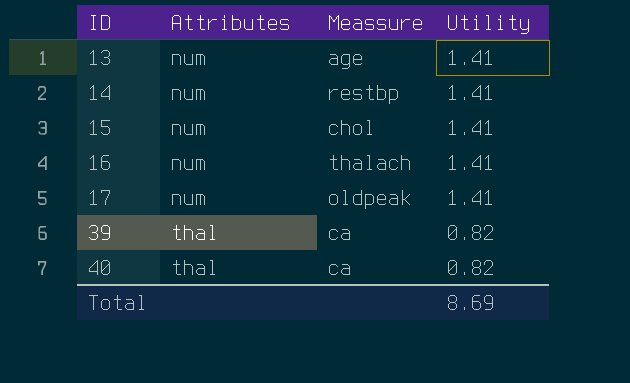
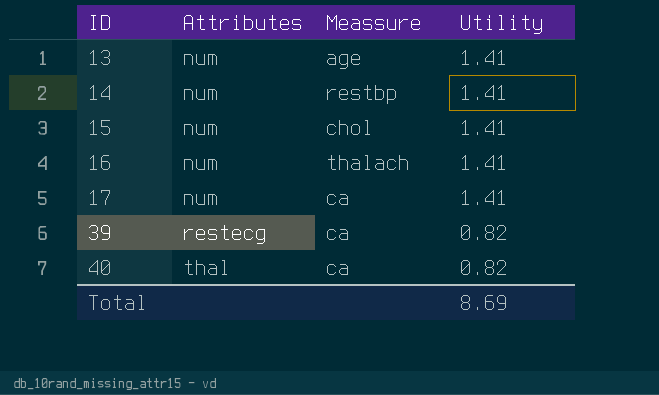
17 | Meassure: oldpeak -> ca
39 | Attributes: thal -> restecg

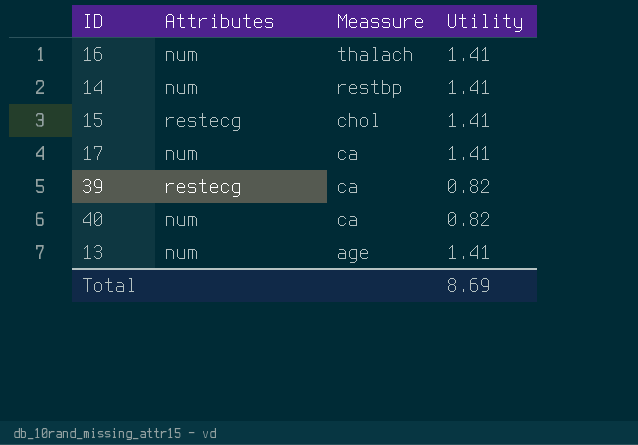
row order: ID ascending -> Meassure descending
15 | Attributes: num -> restecg
40 | Attributes: thal -> num

